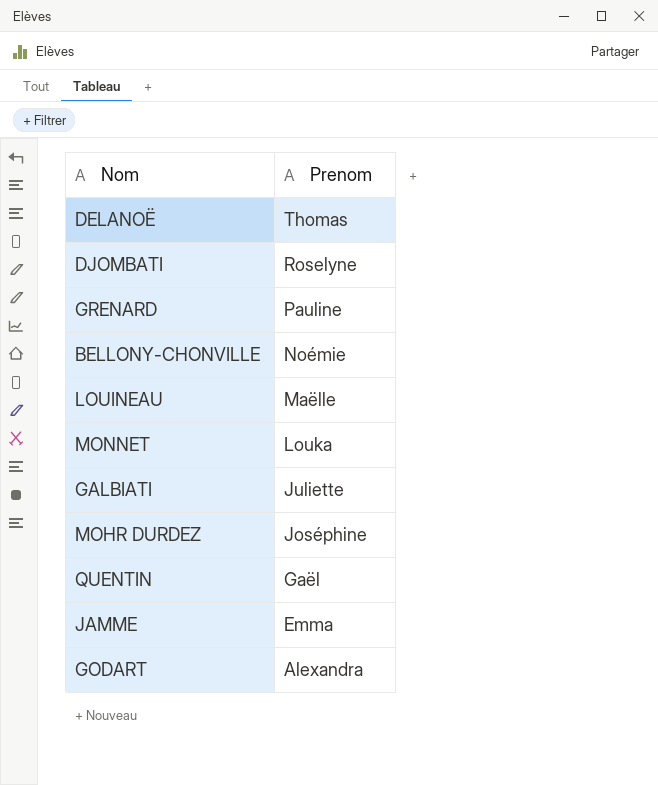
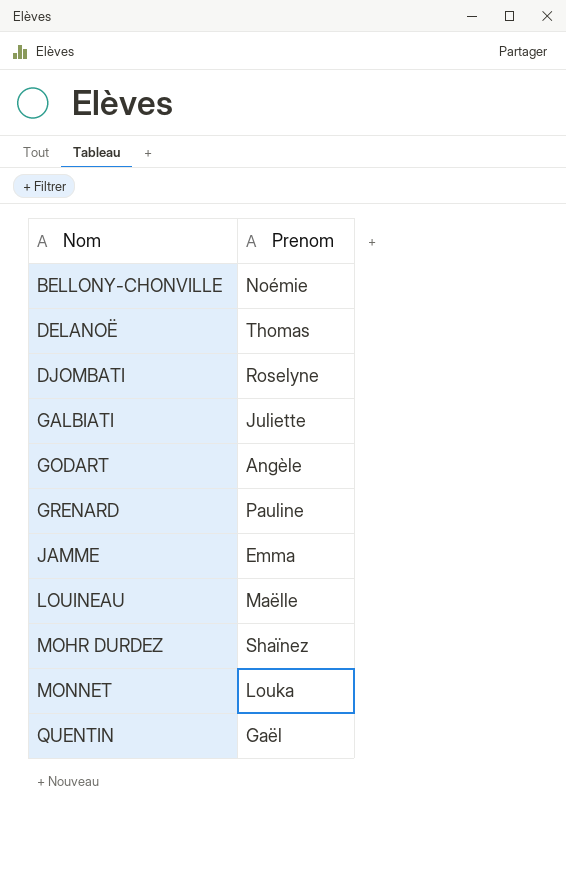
row order: Prenom descending -> Nom ascending
GODART | Prenom: Alexandra -> Angèle
MOHR DURDEZ | Prenom: Joséphine -> Shaïnez

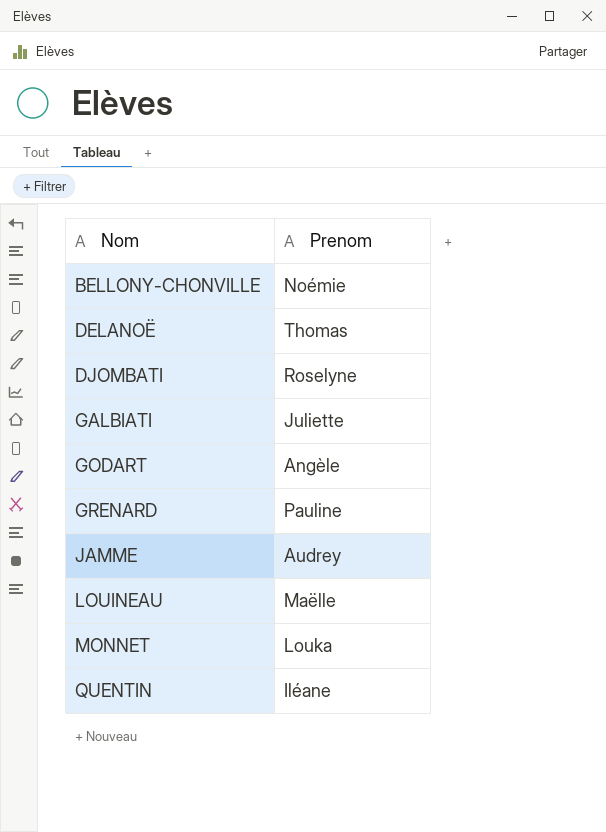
row MOHR DURDEZ: Shaïnez -> none
JAMME | Prenom: Emma -> Audrey
QUENTIN | Prenom: Gaël -> Iléane

